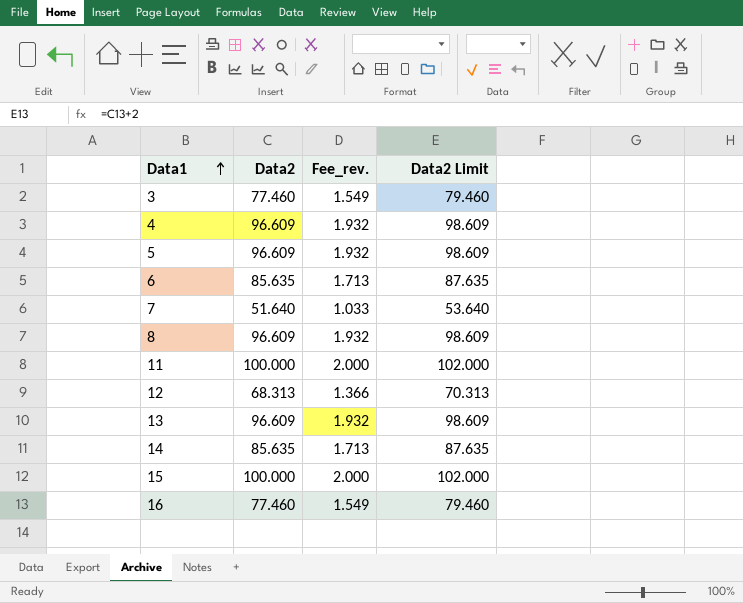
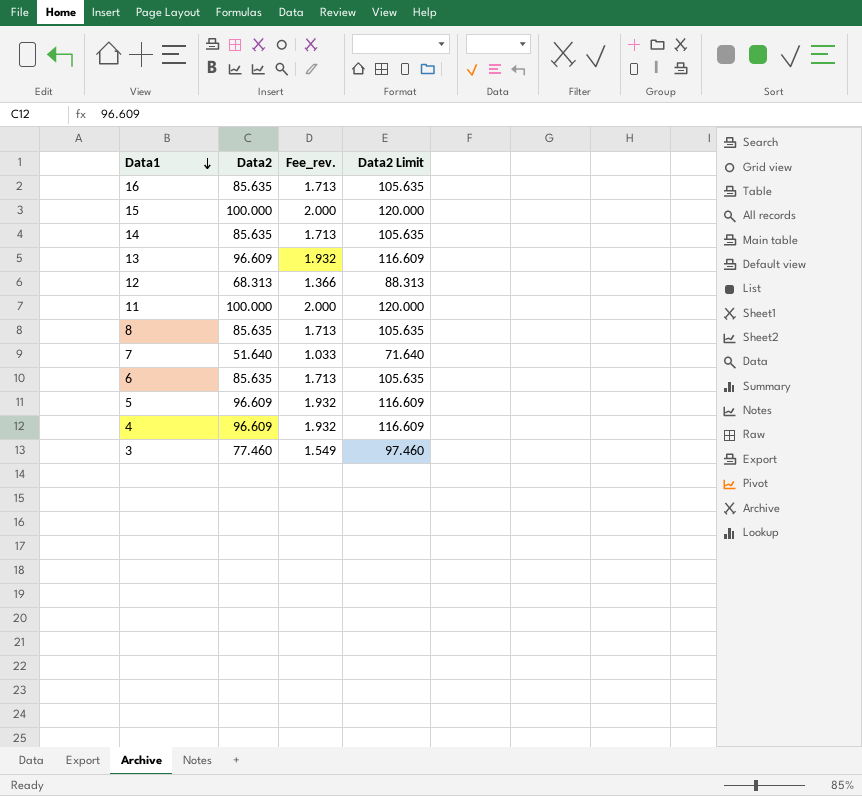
row order: Data1 ascending -> Data1 descending
column Data2 Limit | formula: [Data2] + 2 -> [Data2] + 20
16 | Data2: 77.460 -> 85.635
16 | Fee_rev.: 1.549 -> 1.713
8 | Data2: 96.609 -> 85.635
8 | Fee_rev.: 1.932 -> 1.713

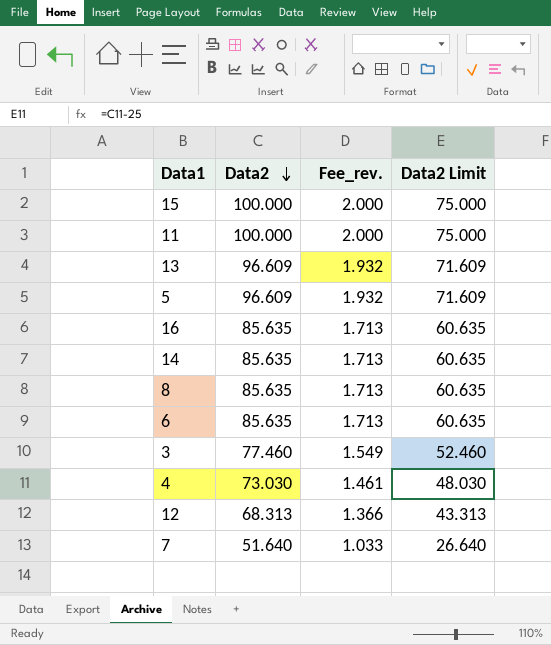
row order: Data1 descending -> Data2 descending
column Data2 Limit | formula: [Data2] + 20 -> [Data2] - 25
4 | Data2: 96.609 -> 73.030
4 | Fee_rev.: 1.932 -> 1.461

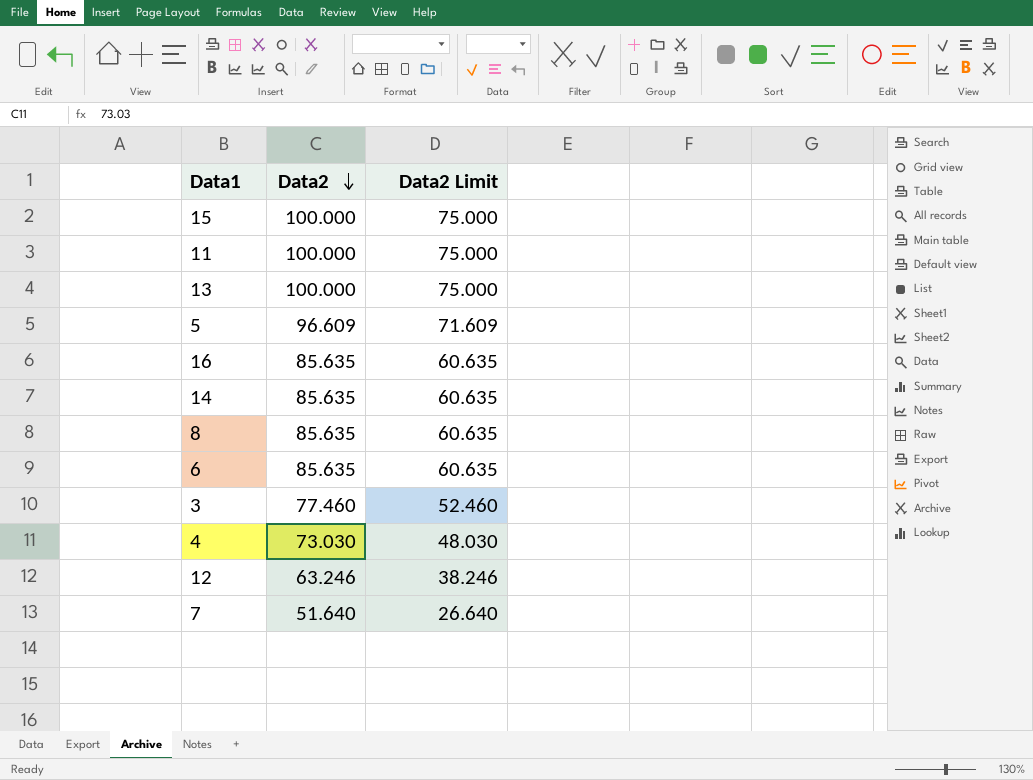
column Fee_rev. | formula: [Data2] * 0.02 -> none
13 | Data2: 96.609 -> 100.000
13 | Data2 Limit: 71.609 -> 75.000
12 | Data2: 68.313 -> 63.246
12 | Data2 Limit: 43.313 -> 38.246

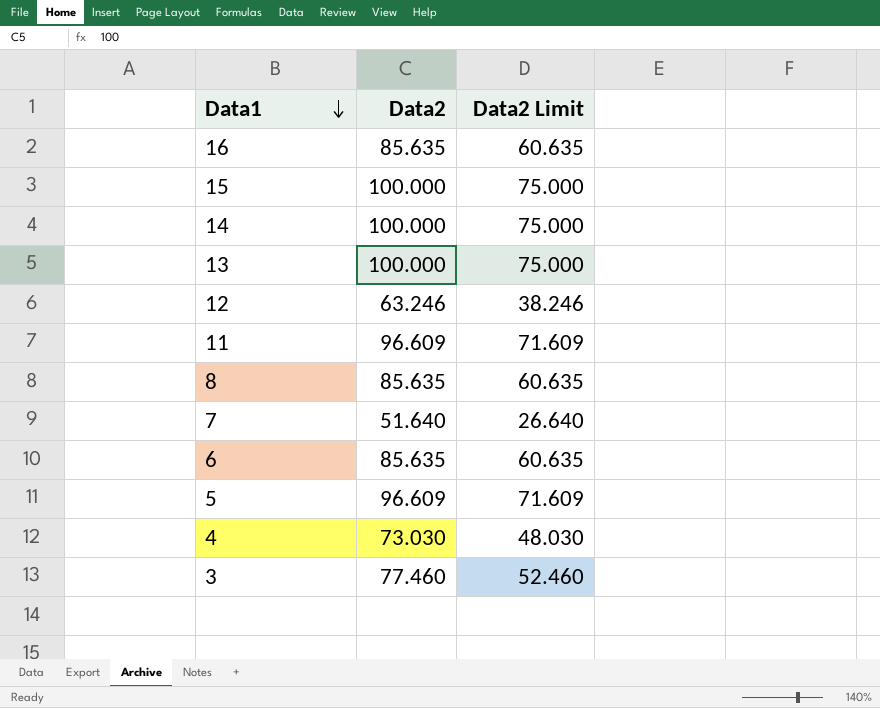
row order: Data2 descending -> Data1 descending
14 | Data2: 85.635 -> 100.000
14 | Data2 Limit: 60.635 -> 75.000
11 | Data2: 100.000 -> 96.609
11 | Data2 Limit: 75.000 -> 71.609

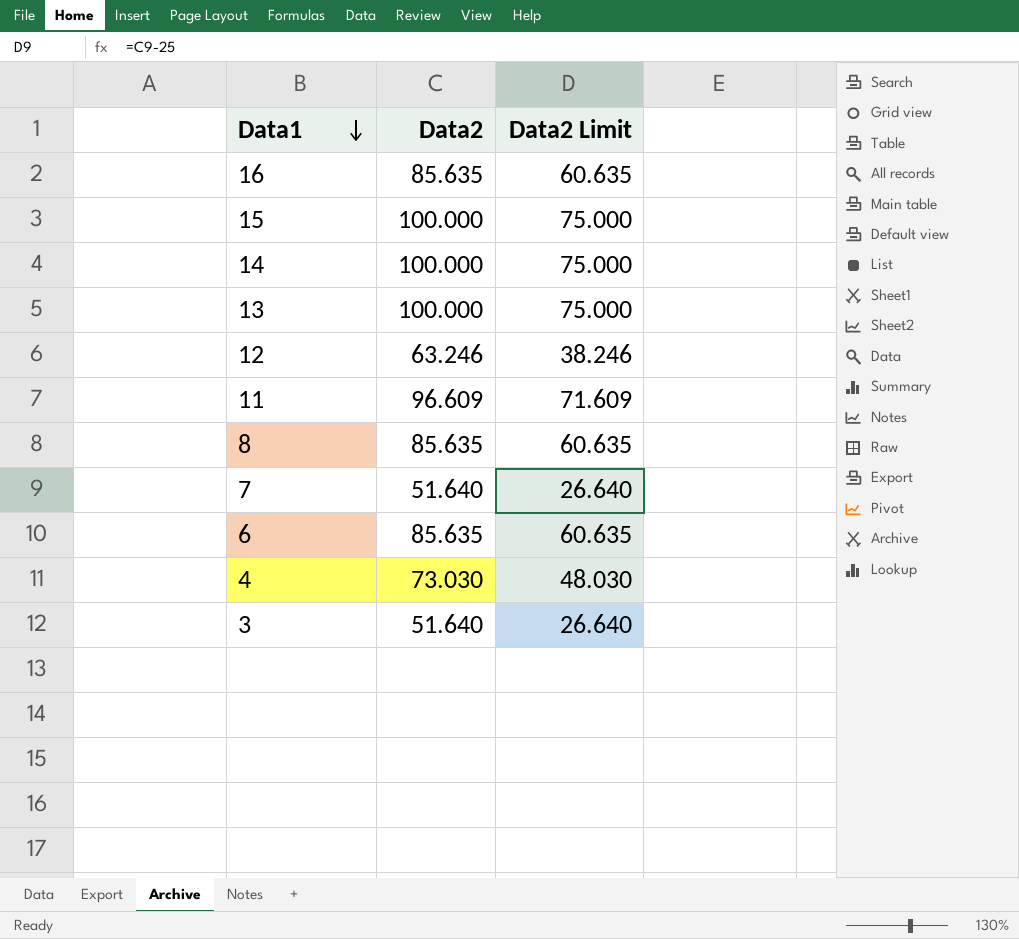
row 5: 96.609 | 71.609 -> none
3 | Data2: 77.460 -> 51.640
3 | Data2 Limit: 52.460 -> 26.640

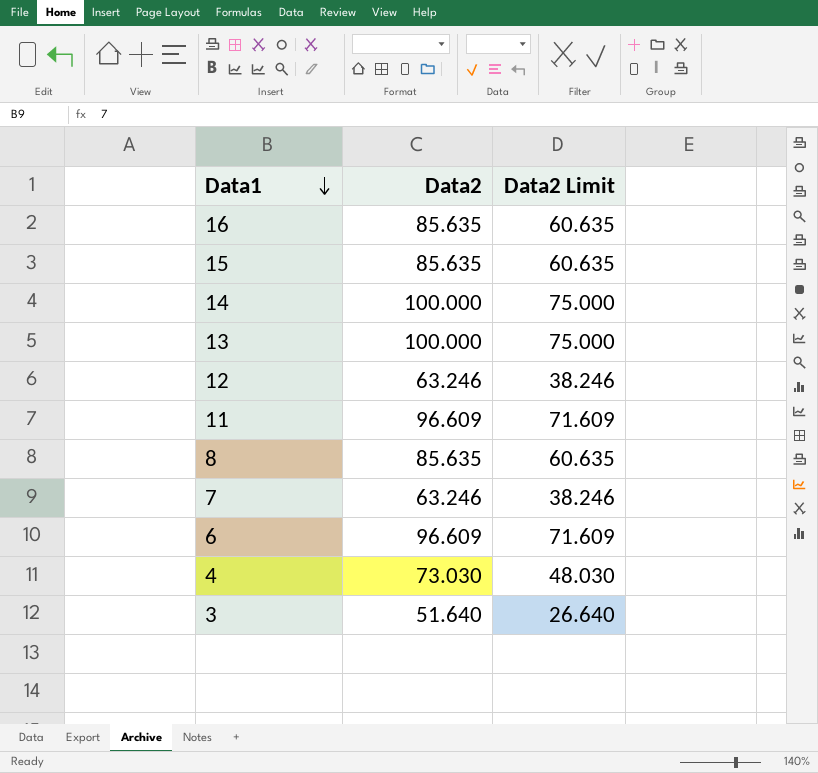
15 | Data2: 100.000 -> 85.635
15 | Data2 Limit: 75.000 -> 60.635
7 | Data2: 51.640 -> 63.246
7 | Data2 Limit: 26.640 -> 38.246
6 | Data2: 85.635 -> 96.609
6 | Data2 Limit: 60.635 -> 71.609

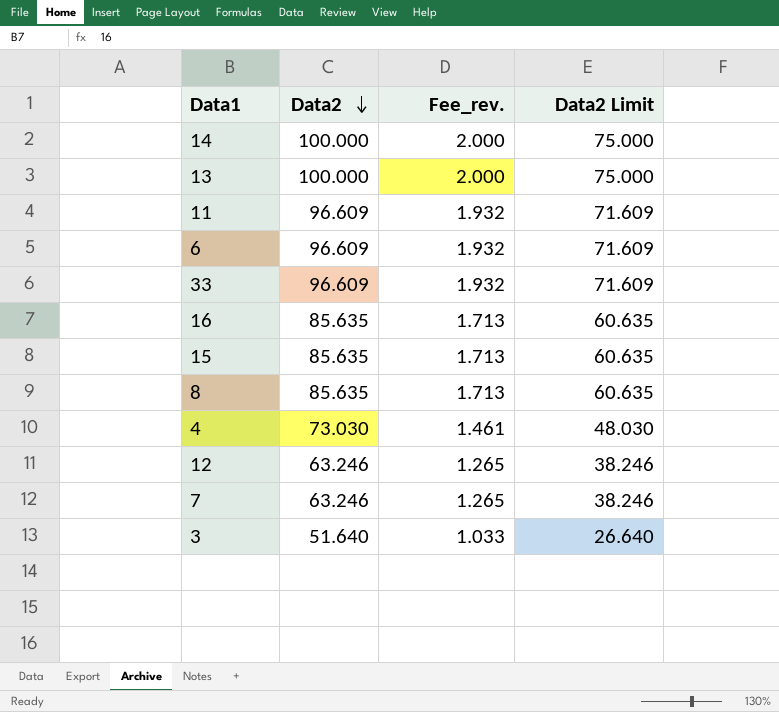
row order: Data1 descending -> Data2 descending
column Fee_rev. | formula: none -> [Data2] * 0.02
row 33: none -> 96.609 | 1.932 | 71.609

